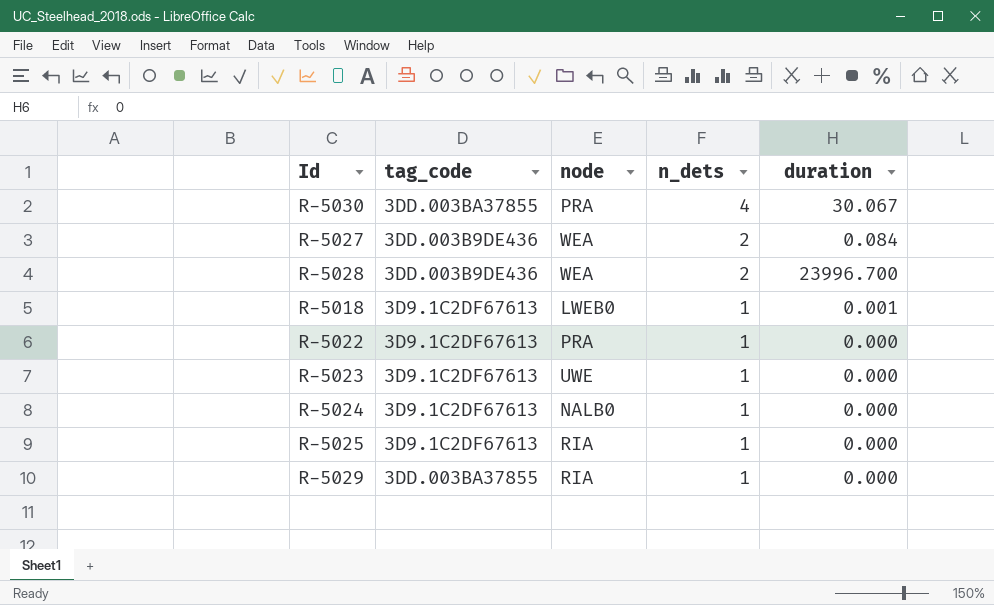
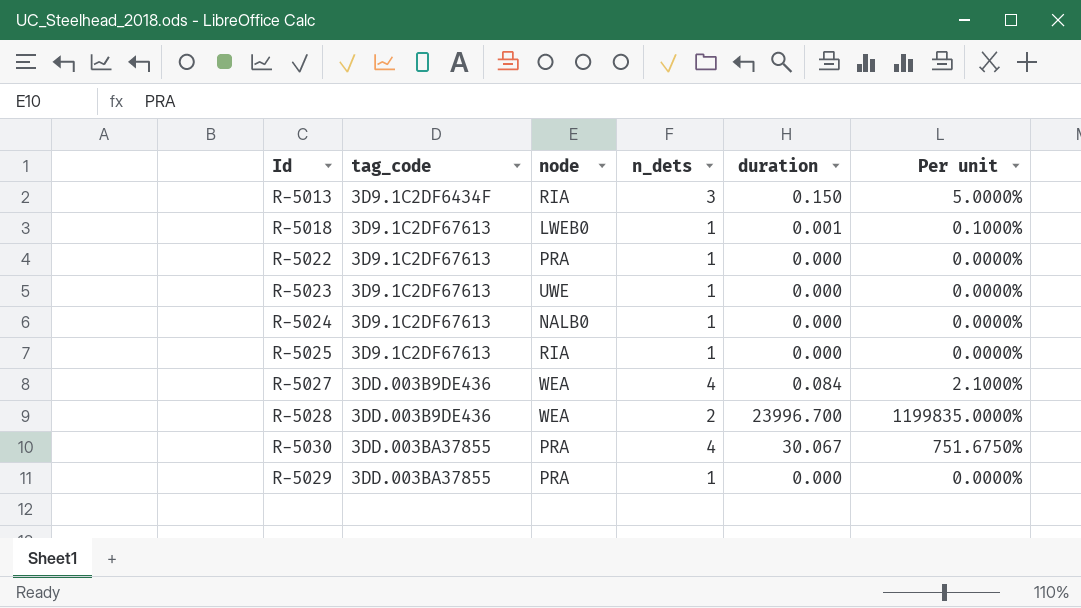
row order: n_dets descending -> tag_code ascending
column Per unit | formula: none -> [duration] / [n_dets]
row R-5013: none -> 3D9.1C2DF6434F | RIA | 3 | 0.150 | 5.0000%
R-5027 | n_dets: 2 -> 4
R-5029 | node: RIA -> PRA

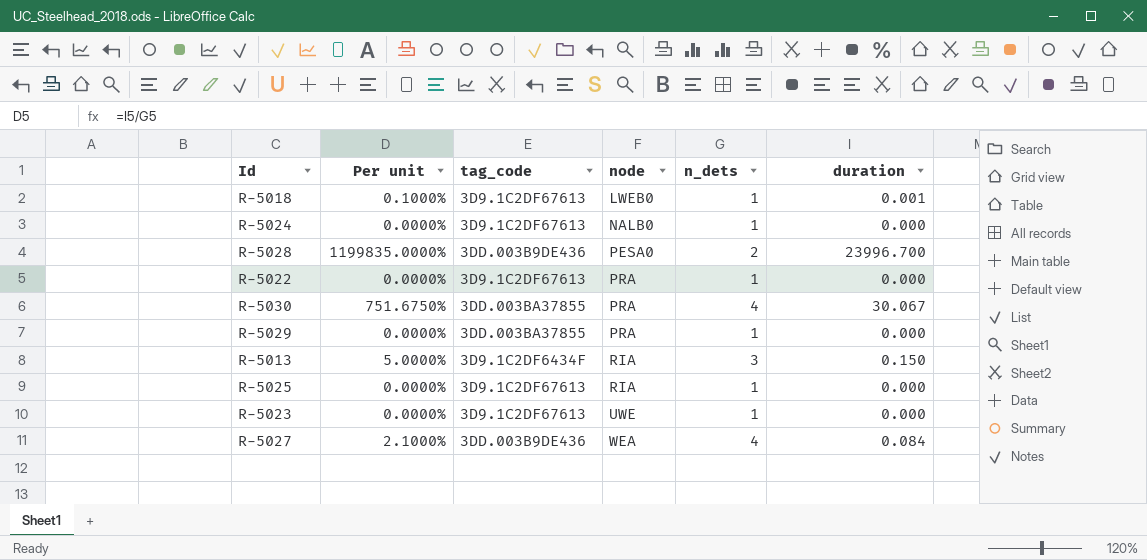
row order: tag_code ascending -> node ascending
column Per unit | position: 6 -> 2
R-5028 | node: WEA -> PESA0

